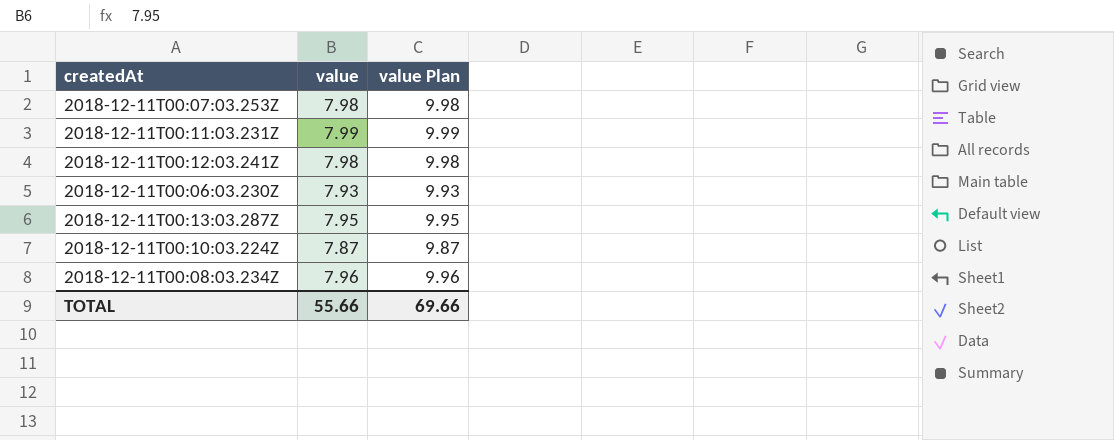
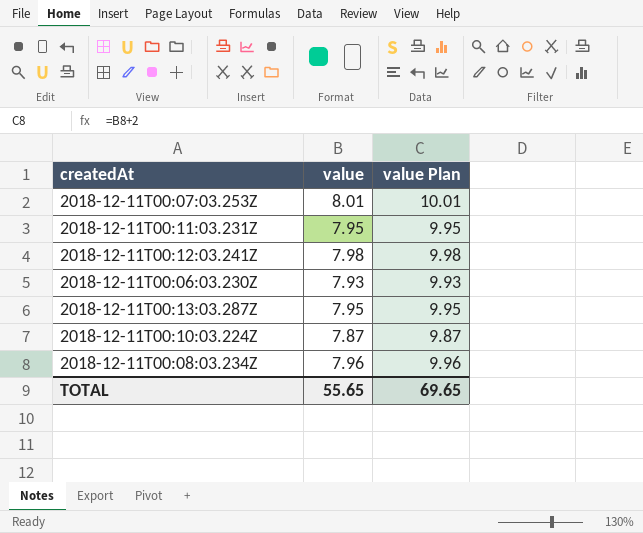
2018-12-11T00:07:03.253Z | value: 7.98 -> 8.01
2018-12-11T00:07:03.253Z | value Plan: 9.98 -> 10.01
2018-12-11T00:11:03.231Z | value: 7.99 -> 7.95
2018-12-11T00:11:03.231Z | value Plan: 9.99 -> 9.95
TOTAL | value: 55.66 -> 55.65
TOTAL | value Plan: 69.66 -> 69.65

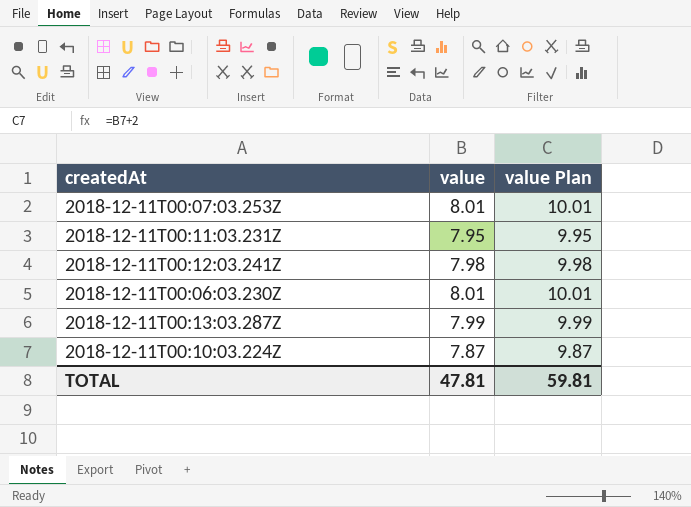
row 2018-12-11T00:08:03.234Z: 7.96 | 9.96 -> none
2018-12-11T00:06:03.230Z | value: 7.93 -> 8.01
2018-12-11T00:06:03.230Z | value Plan: 9.93 -> 10.01
2018-12-11T00:13:03.287Z | value: 7.95 -> 7.99
2018-12-11T00:13:03.287Z | value Plan: 9.95 -> 9.99
TOTAL | value: 55.65 -> 47.81
TOTAL | value Plan: 69.65 -> 59.81

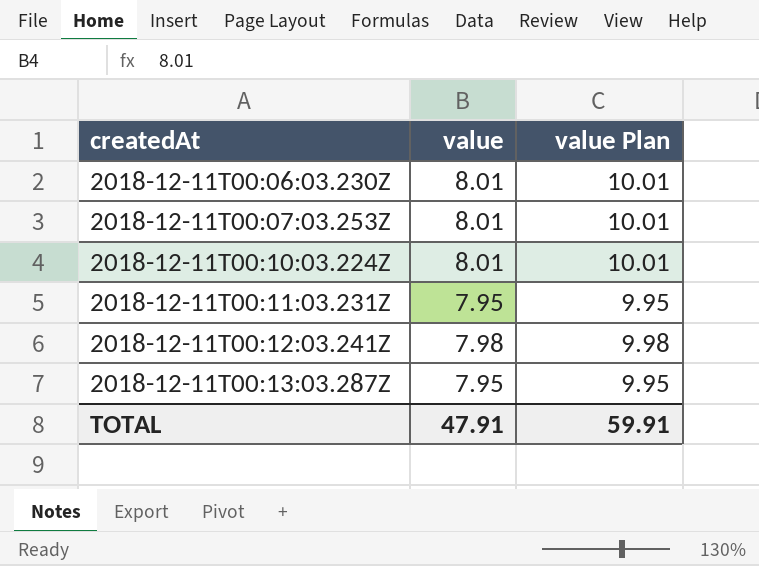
row order: none -> createdAt ascending
2018-12-11T00:10:03.224Z | value: 7.87 -> 8.01
2018-12-11T00:10:03.224Z | value Plan: 9.87 -> 10.01
2018-12-11T00:13:03.287Z | value: 7.99 -> 7.95
2018-12-11T00:13:03.287Z | value Plan: 9.99 -> 9.95
TOTAL | value: 47.81 -> 47.91
TOTAL | value Plan: 59.81 -> 59.91

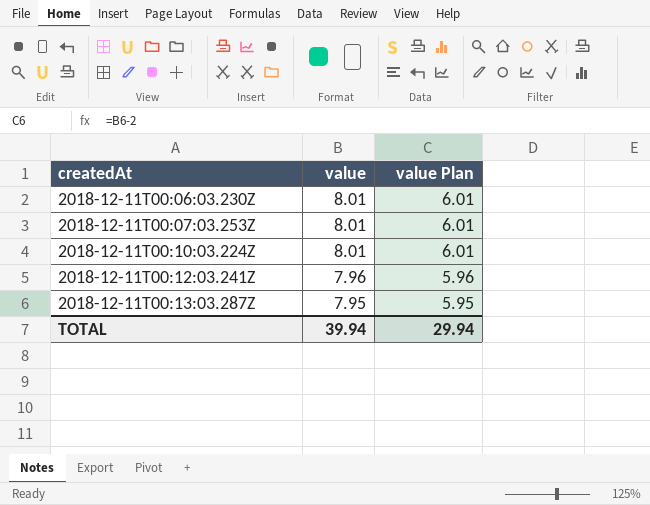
column value Plan | formula: [value] + 2 -> [value] - 2
row 2018-12-11T00:11:03.231Z: 7.95 | 9.95 -> none
2018-12-11T00:12:03.241Z | value: 7.98 -> 7.96
TOTAL | value: 47.91 -> 39.94
TOTAL | value Plan: 59.91 -> 29.94

